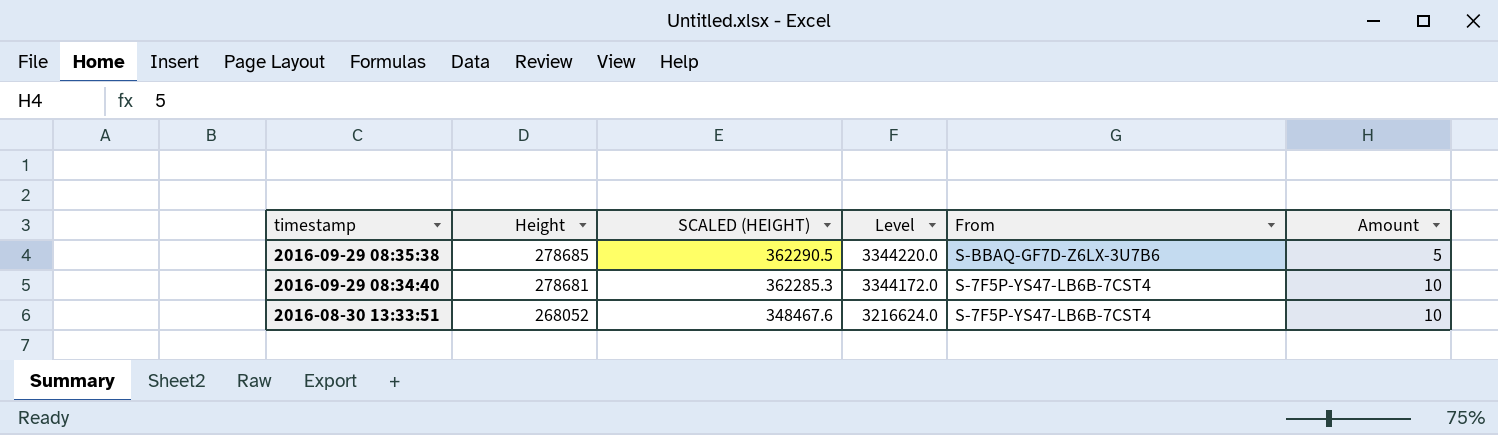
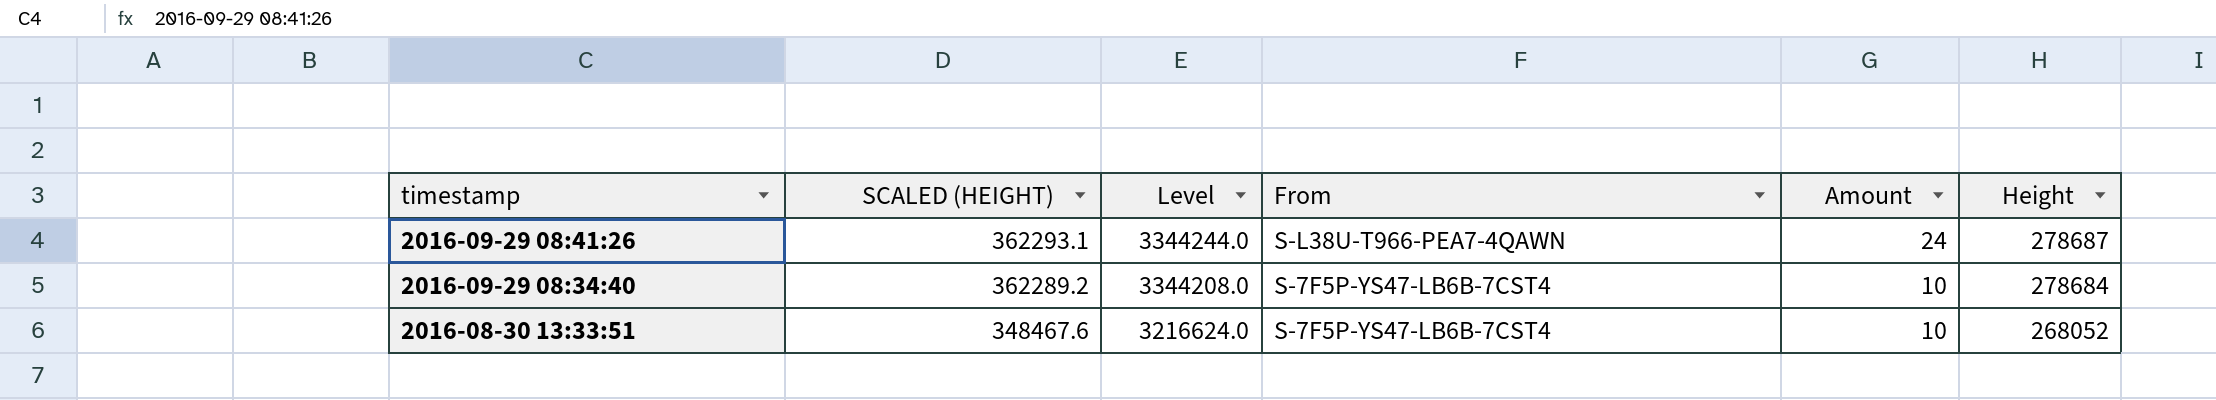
column Height | position: 2 -> 6
row 2016-09-29 08:35:38: 278685 | 362290.5 | 3344220.0 | S-BBAQ-GF7D-Z6LX-3U7B6 | 5 -> none
row 2016-09-29 08:41:26: none -> 362293.1 | 3344244.0 | S-L38U-T966-PEA7-4QAWN | 24 | 278687
2016-09-29 08:34:40 | SCALED (HEIGHT): 362285.3 -> 362289.2
2016-09-29 08:34:40 | Level: 3344172.0 -> 3344208.0
2016-09-29 08:34:40 | Height: 278681 -> 278684

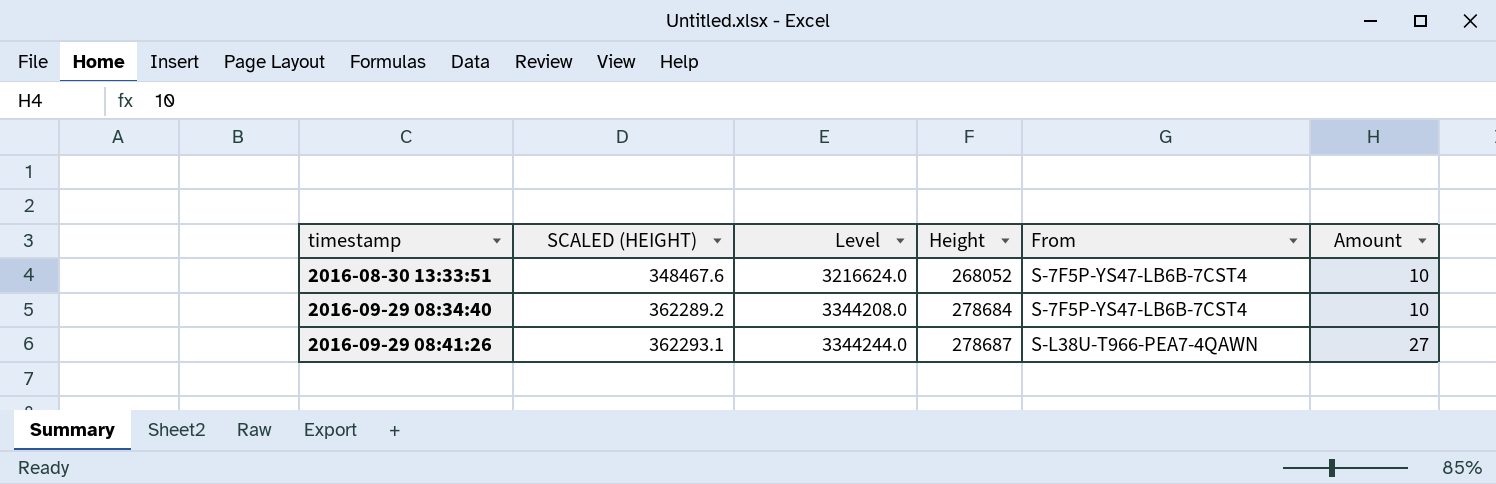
row order: timestamp descending -> timestamp ascending
column Height | position: 6 -> 4
2016-09-29 08:41:26 | Amount: 24 -> 27

